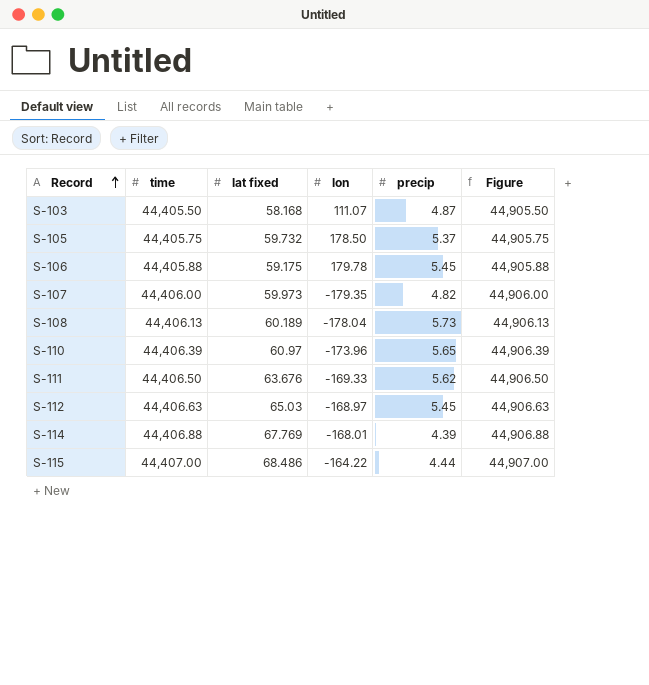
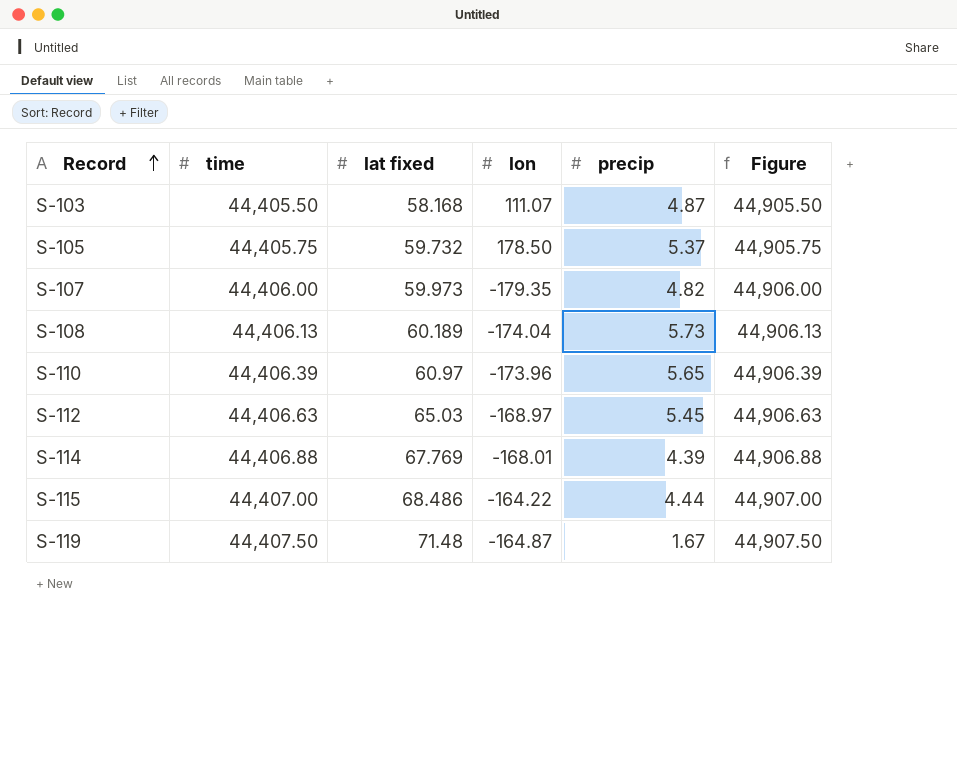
row S-106: 44,405.88 | 59.175 | 179.78 | 5.45 | 44,905.88 -> none
row S-111: 44,406.50 | 63.676 | -169.33 | 5.62 | 44,906.50 -> none
S-108 | lon: -178.04 -> -174.04
row S-119: none -> 44,407.50 | 71.48 | -164.87 | 1.67 | 44,907.50

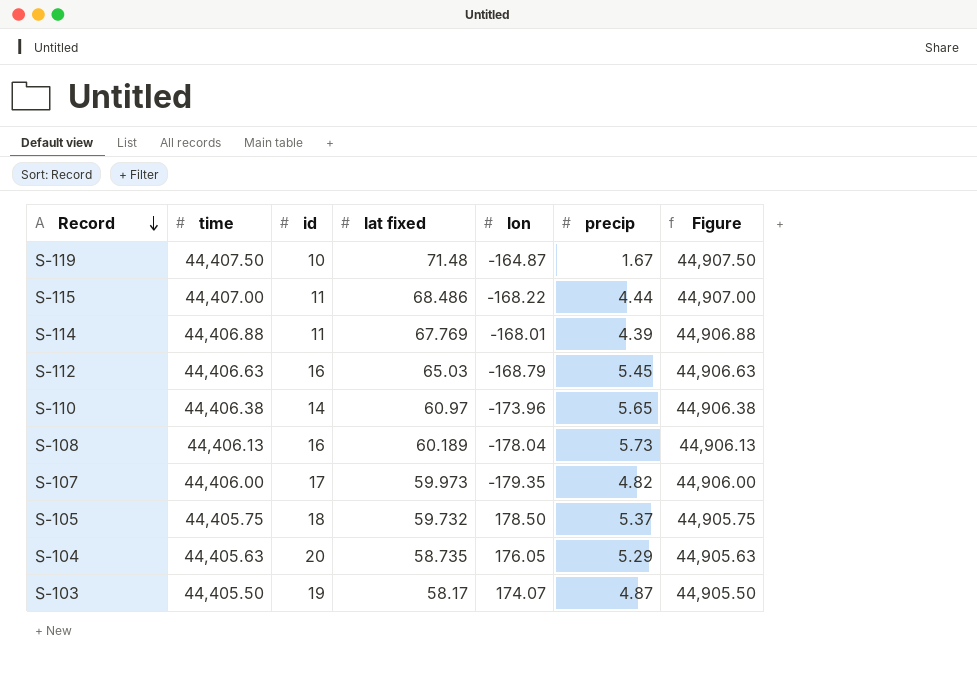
row order: Record ascending -> Record descending
column id | position: none -> 3
S-115 | lon: -164.22 -> -168.22
S-112 | lon: -168.97 -> -168.79
S-110 | time: 44,406.39 -> 44,406.38
S-110 | Figure: 44,906.39 -> 44,906.38
S-108 | lon: -174.04 -> -178.04
row S-104: none -> 44,405.63 | 20 | 58.735 | 176.05 | 5.29 | 44,905.63
S-103 | lat fixed: 58.168 -> 58.17
S-103 | lon: 111.07 -> 174.07

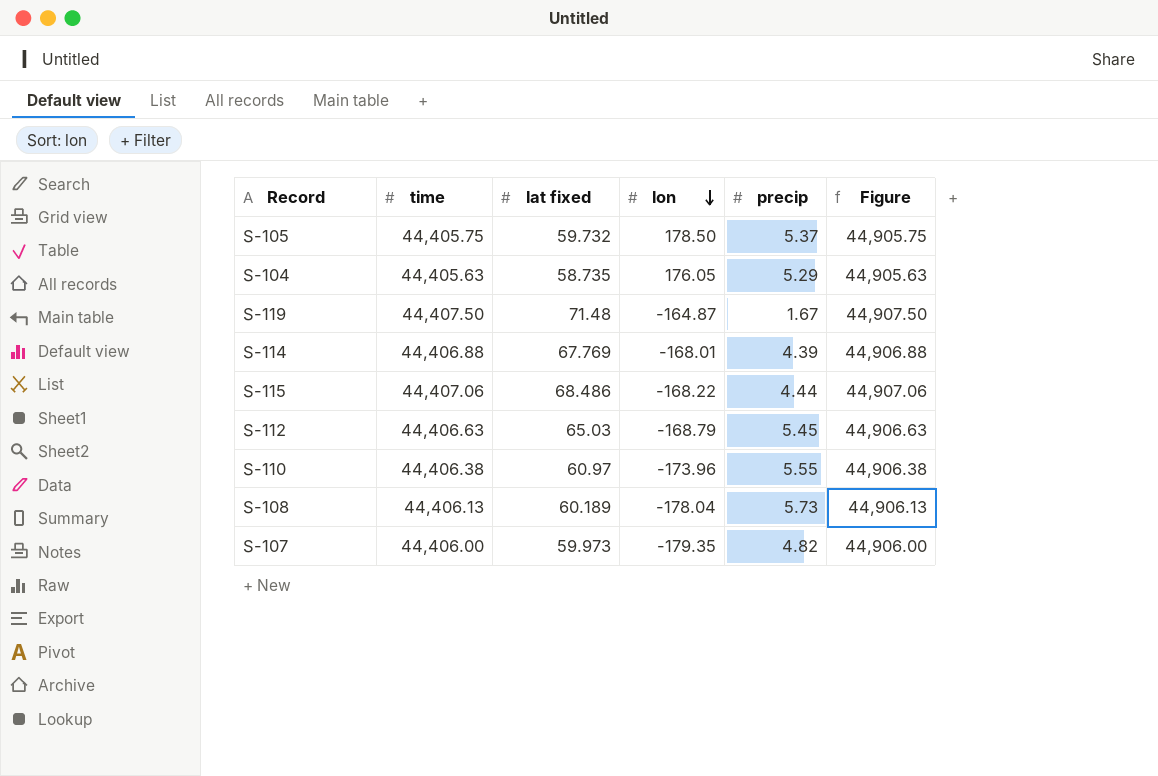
row order: Record descending -> lon descending
column id | position: 3 -> none
row S-103: 44,405.50 | 19 | 58.17 | 174.07 | 4.87 | 44,905.50 -> none
S-115 | time: 44,407.00 -> 44,407.06
S-115 | Figure: 44,907.00 -> 44,907.06
S-110 | precip: 5.65 -> 5.55

